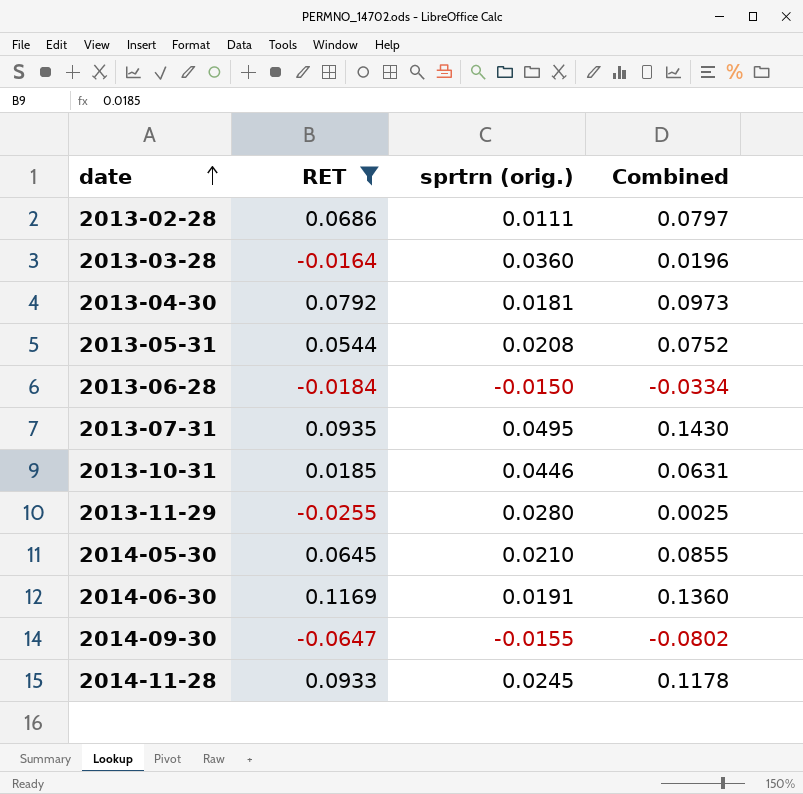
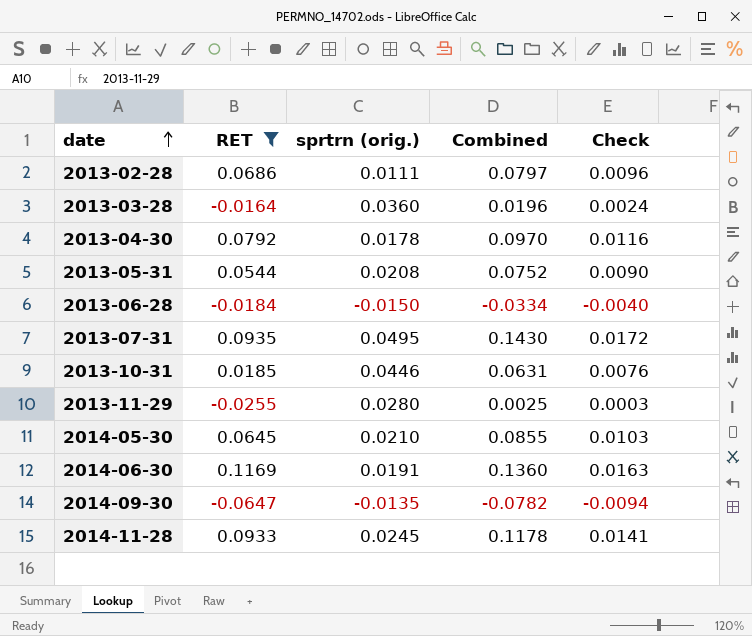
column Check | formula: none -> [Combined] * 0.12
2013-04-30 | sprtrn (orig.): 0.0181 -> 0.0178
2013-04-30 | Combined: 0.0973 -> 0.0970
2014-09-30 | sprtrn (orig.): -0.0155 -> -0.0135
2014-09-30 | Combined: -0.0802 -> -0.0782

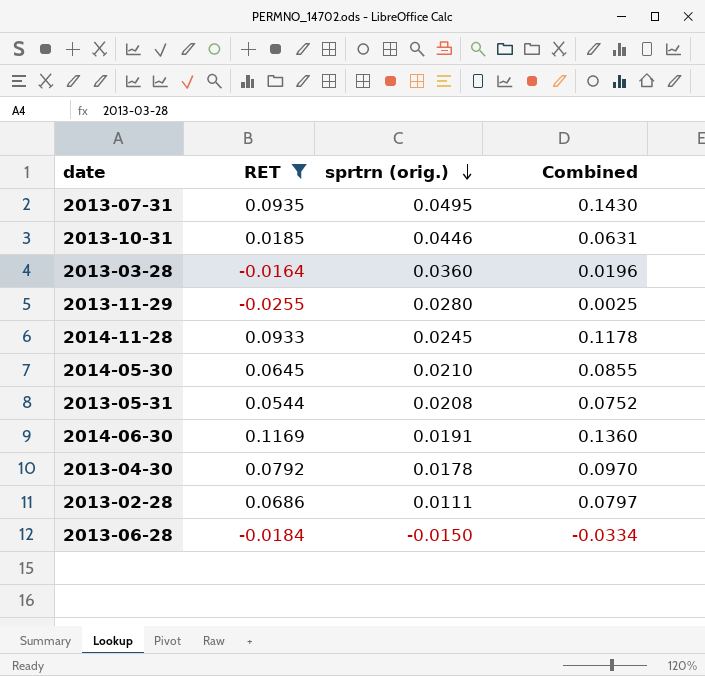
row order: date ascending -> sprtrn (orig.) descending
column Check | formula: [Combined] * 0.12 -> none
row 2014-09-30: -0.0647 | -0.0135 | -0.0782 | -0.0094 -> none

